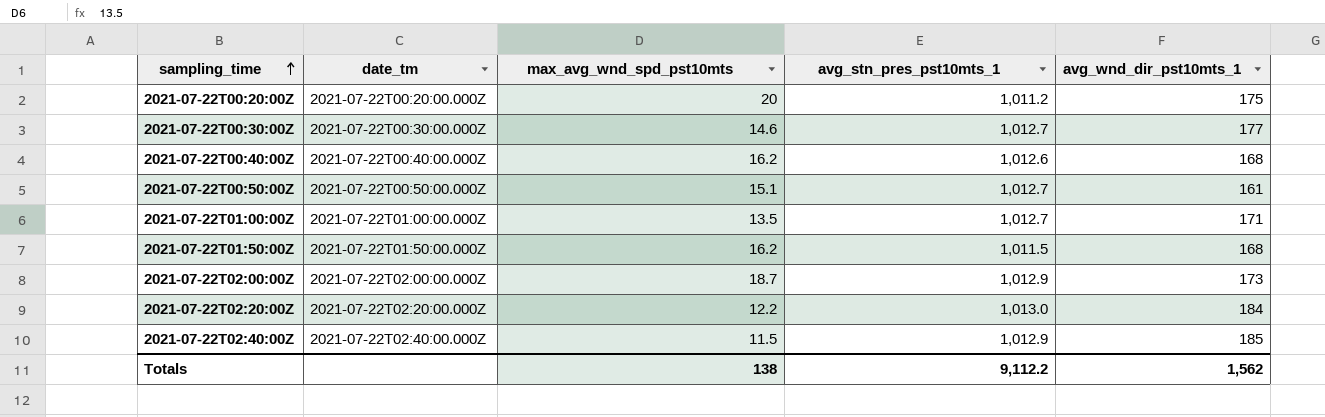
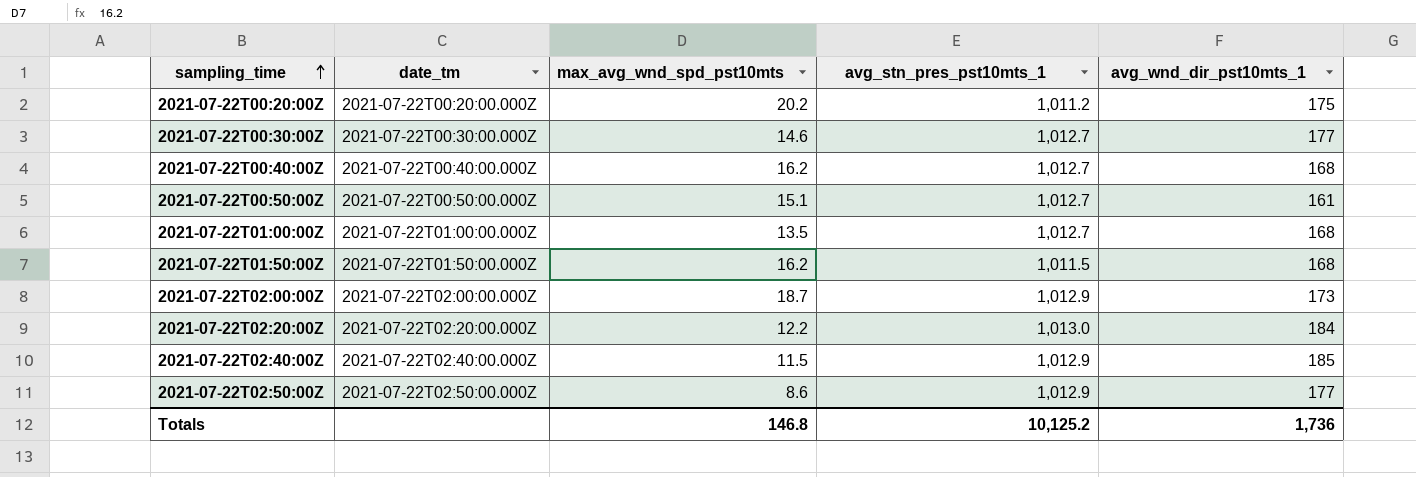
2021-07-22T00:20:00Z | max_avg_wnd_spd_pst10mts: 20 -> 20.2
2021-07-22T00:40:00Z | avg_stn_pres_pst10mts_1: 1,012.6 -> 1,012.7
2021-07-22T01:00:00Z | avg_wnd_dir_pst10mts_1: 171 -> 168
row 2021-07-22T02:50:00Z: none -> 2021-07-22T02:50:00.000Z | 8.6 | 1,012.9 | 177
Totals | max_avg_wnd_spd_pst10mts: 138 -> 146.8
Totals | avg_stn_pres_pst10mts_1: 9,112.2 -> 10,125.2
Totals | avg_wnd_dir_pst10mts_1: 1,562 -> 1,736

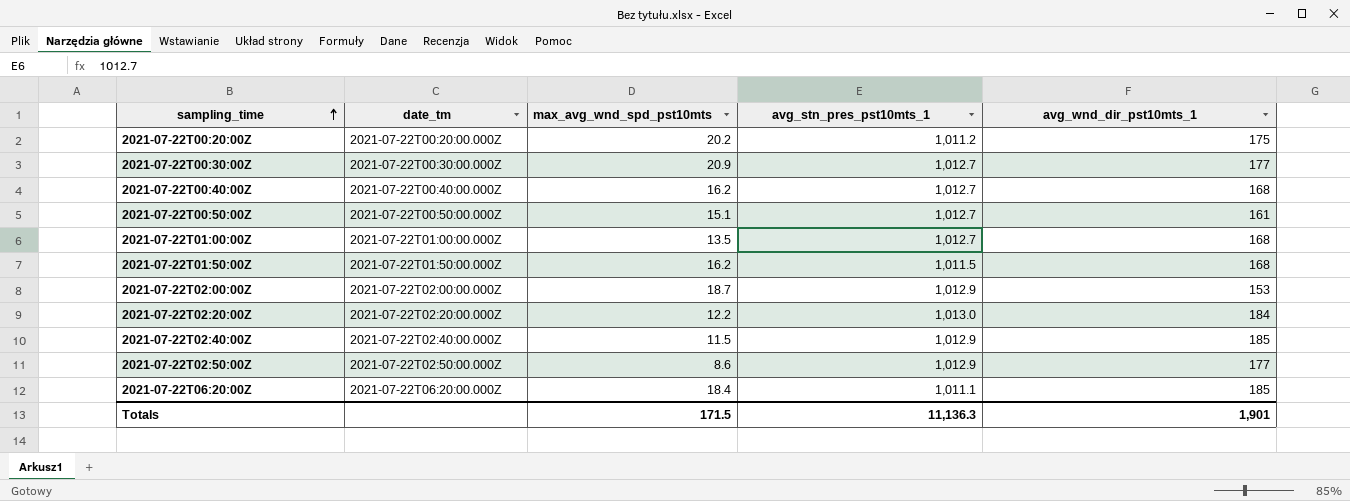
2021-07-22T00:30:00Z | max_avg_wnd_spd_pst10mts: 14.6 -> 20.9
2021-07-22T02:00:00Z | avg_wnd_dir_pst10mts_1: 173 -> 153
row 2021-07-22T06:20:00Z: none -> 2021-07-22T06:20:00.000Z | 18.4 | 1,011.1 | 185
Totals | max_avg_wnd_spd_pst10mts: 146.8 -> 171.5
Totals | avg_stn_pres_pst10mts_1: 10,125.2 -> 11,136.3
Totals | avg_wnd_dir_pst10mts_1: 1,736 -> 1,901

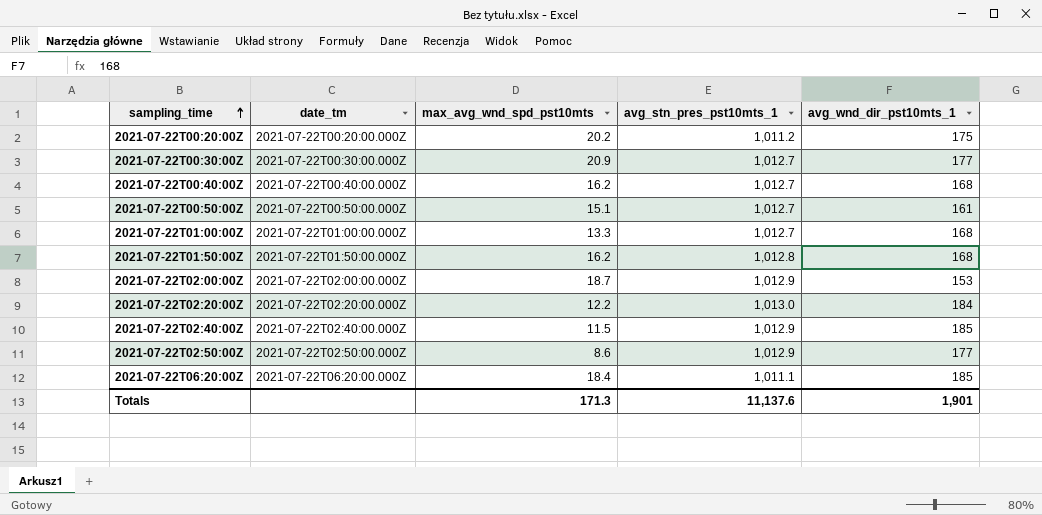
2021-07-22T01:00:00Z | max_avg_wnd_spd_pst10mts: 13.5 -> 13.3
2021-07-22T01:50:00Z | avg_stn_pres_pst10mts_1: 1,011.5 -> 1,012.8
Totals | max_avg_wnd_spd_pst10mts: 171.5 -> 171.3
Totals | avg_stn_pres_pst10mts_1: 11,136.3 -> 11,137.6

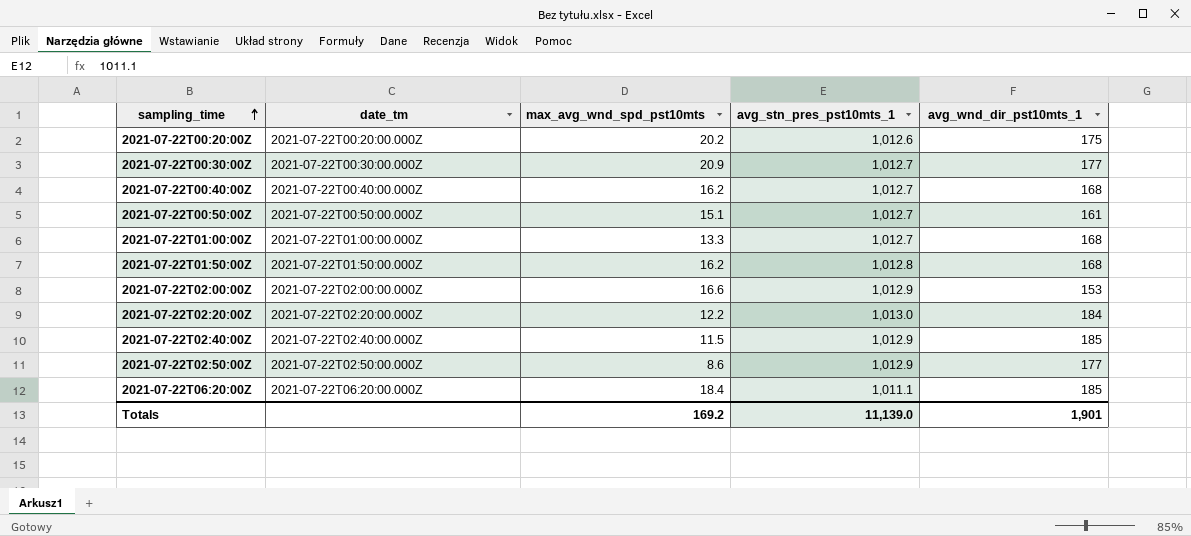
2021-07-22T00:20:00Z | avg_stn_pres_pst10mts_1: 1,011.2 -> 1,012.6
2021-07-22T02:00:00Z | max_avg_wnd_spd_pst10mts: 18.7 -> 16.6
Totals | max_avg_wnd_spd_pst10mts: 171.3 -> 169.2
Totals | avg_stn_pres_pst10mts_1: 11,137.6 -> 11,139.0

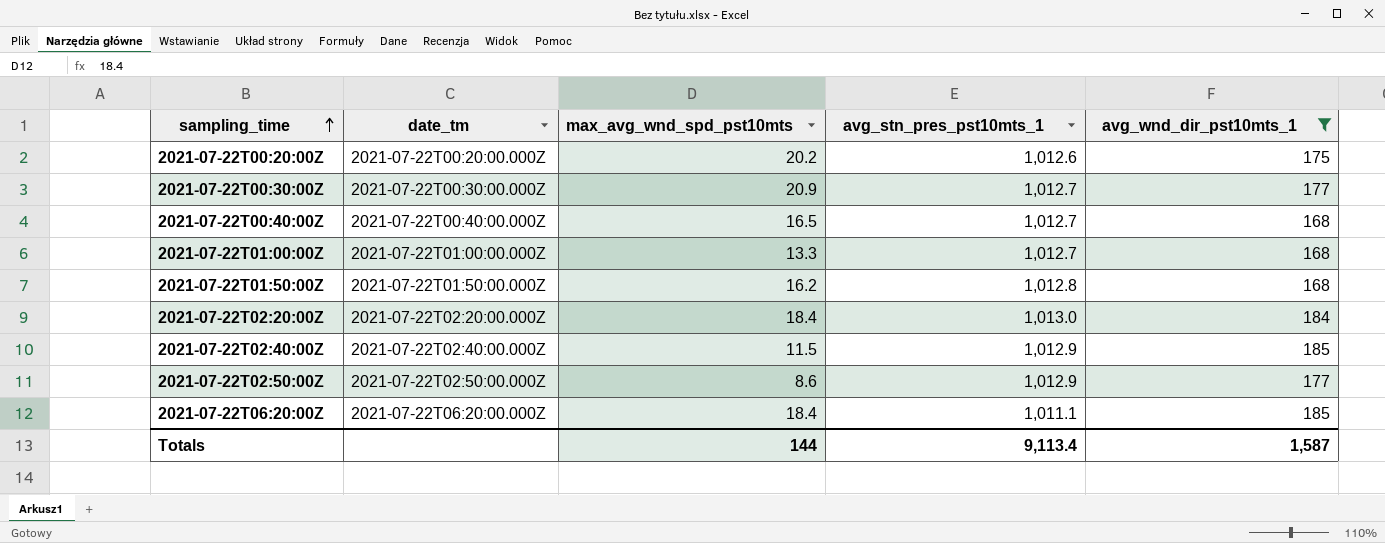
filter: none -> avg_wnd_dir_pst10mts_1 >= 168
2021-07-22T00:40:00Z | max_avg_wnd_spd_pst10mts: 16.2 -> 16.5
2021-07-22T02:20:00Z | max_avg_wnd_spd_pst10mts: 12.2 -> 18.4
Totals | max_avg_wnd_spd_pst10mts: 169.2 -> 144
Totals | avg_stn_pres_pst10mts_1: 11,139.0 -> 9,113.4
Totals | avg_wnd_dir_pst10mts_1: 1,901 -> 1,587

